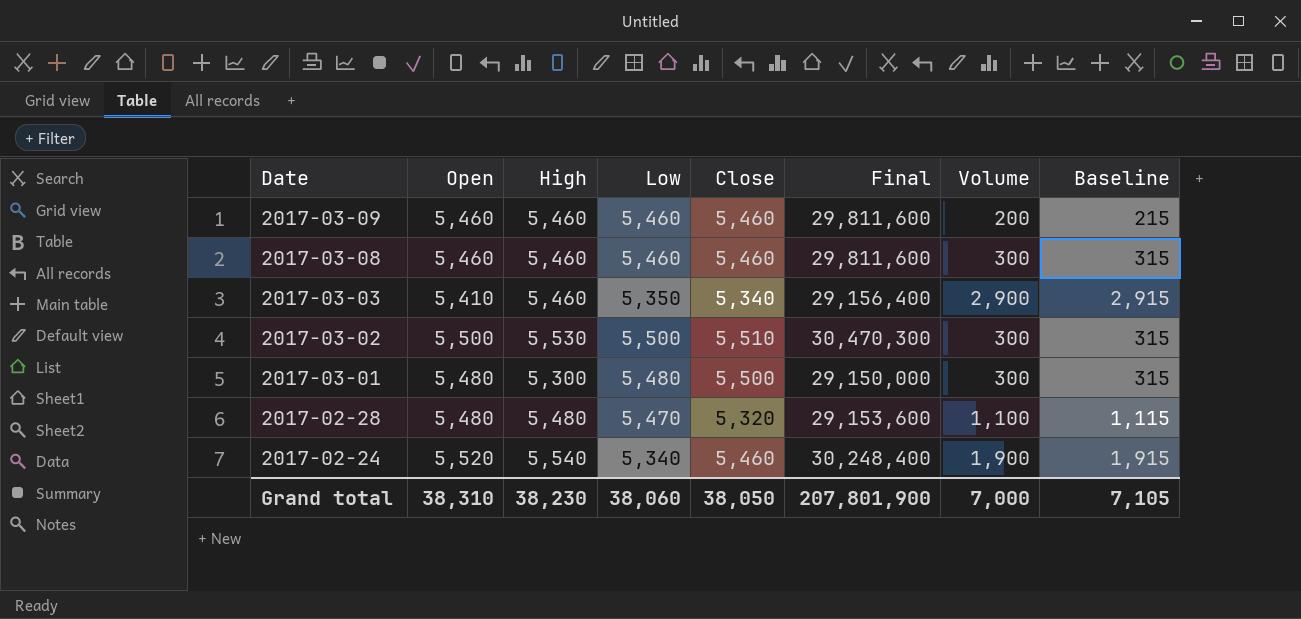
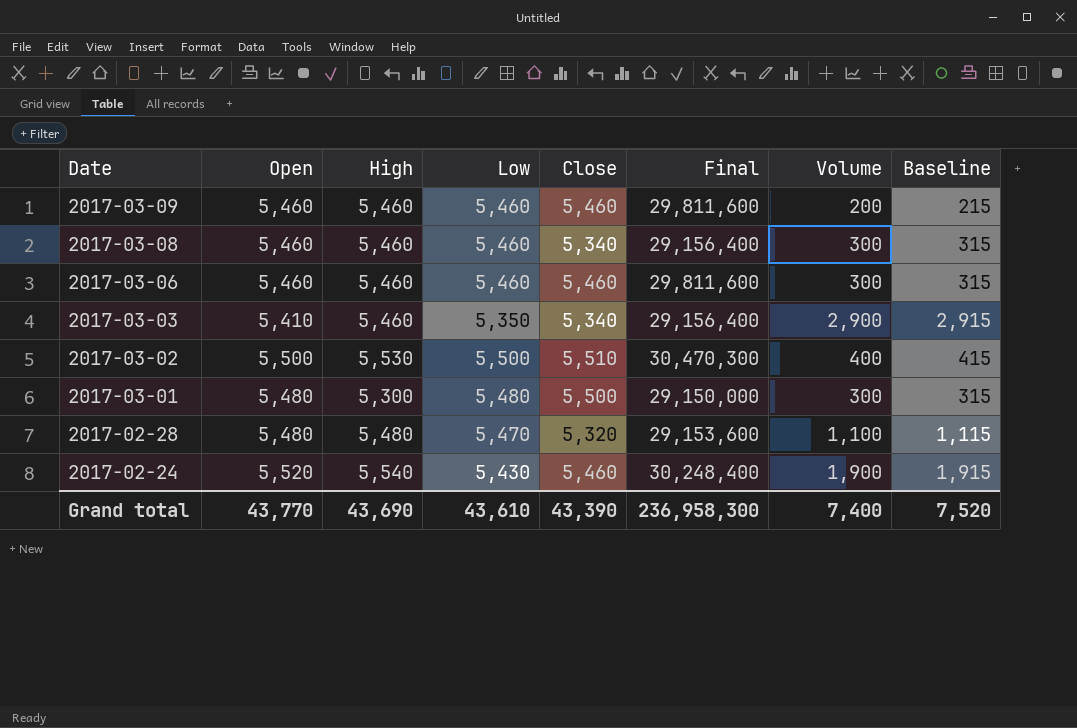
2017-03-08 | Close: 5,460 -> 5,340
2017-03-08 | Final: 29,811,600 -> 29,156,400
row 2017-03-06: none -> 5,460 | 5,460 | 5,460 | 5,460 | 29,811,600 | 300 | 315
2017-03-02 | Volume: 300 -> 400
2017-03-02 | Baseline: 315 -> 415
2017-02-24 | Low: 5,340 -> 5,430
Grand total | Open: 38,310 -> 43,770
Grand total | High: 38,230 -> 43,690
Grand total | Low: 38,060 -> 43,610
Grand total | Close: 38,050 -> 43,390
Grand total | Final: 207,801,900 -> 236,958,300
Grand total | Volume: 7,000 -> 7,400
Grand total | Baseline: 7,105 -> 7,520

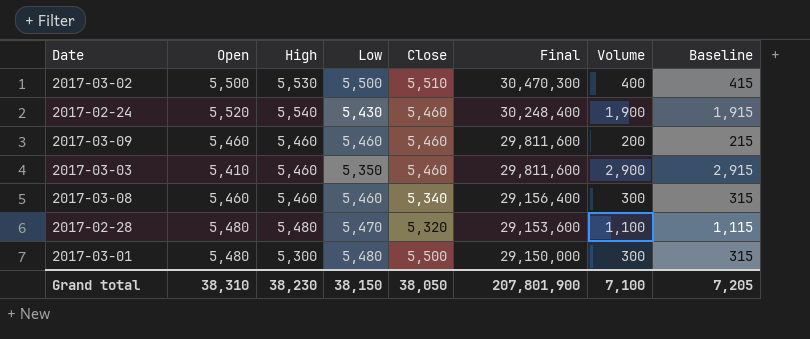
row order: Date descending -> Final descending
row 2017-03-06: 5,460 | 5,460 | 5,460 | 5,460 | 29,811,600 | 300 | 315 -> none
2017-03-03 | Close: 5,340 -> 5,460
2017-03-03 | Final: 29,156,400 -> 29,811,600
Grand total | Open: 43,770 -> 38,310
Grand total | High: 43,690 -> 38,230
Grand total | Low: 43,610 -> 38,150
Grand total | Close: 43,390 -> 38,050
Grand total | Final: 236,958,300 -> 207,801,900
Grand total | Volume: 7,400 -> 7,100
Grand total | Baseline: 7,520 -> 7,205

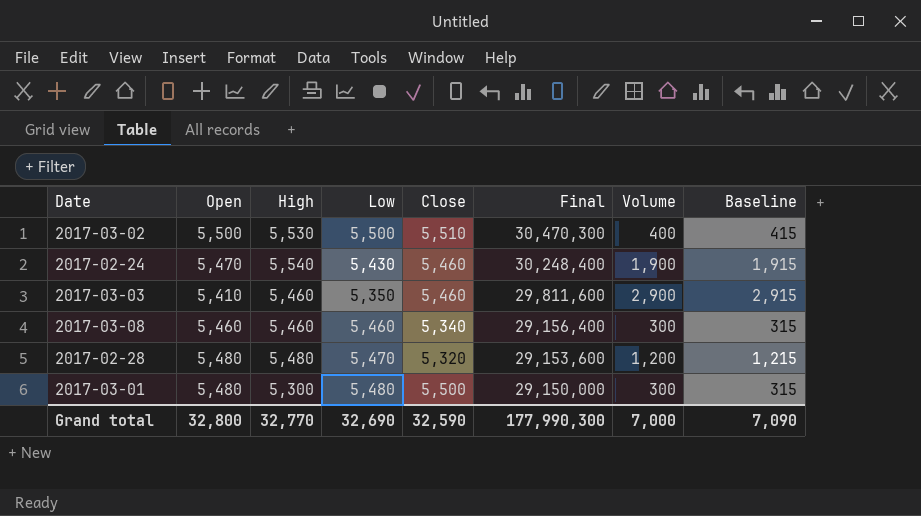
row 2017-03-09: 5,460 | 5,460 | 5,460 | 5,460 | 29,811,600 | 200 | 215 -> none
2017-02-24 | Open: 5,520 -> 5,470
2017-02-28 | Volume: 1,100 -> 1,200
2017-02-28 | Baseline: 1,115 -> 1,215
Grand total | Open: 38,310 -> 32,800
Grand total | High: 38,230 -> 32,770
Grand total | Low: 38,150 -> 32,690
Grand total | Close: 38,050 -> 32,590
Grand total | Final: 207,801,900 -> 177,990,300
Grand total | Volume: 7,100 -> 7,000
Grand total | Baseline: 7,205 -> 7,090

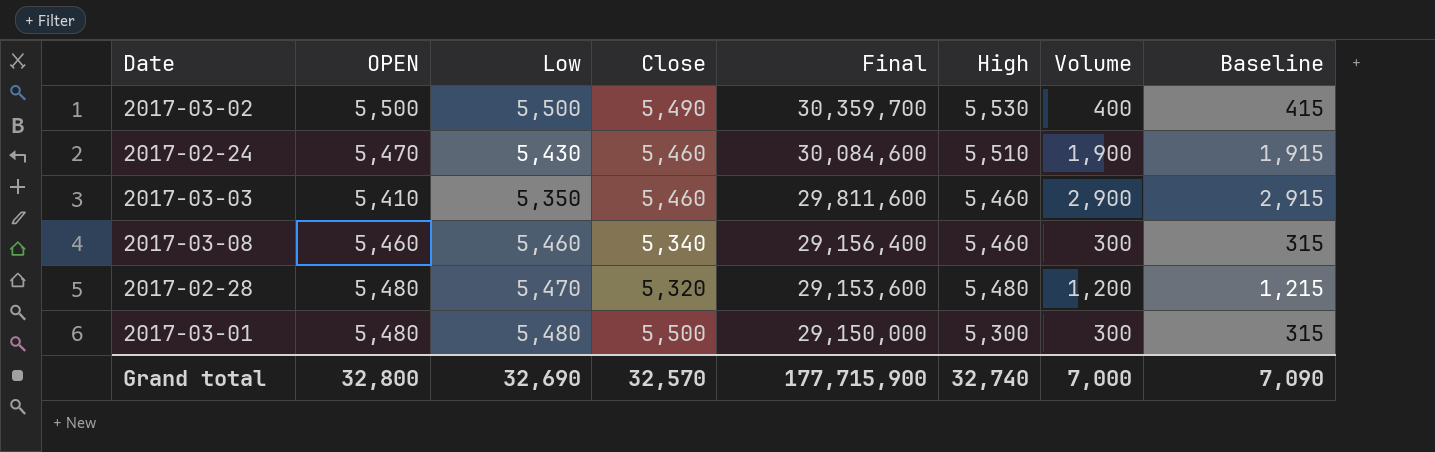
column name: Open -> OPEN
column High | position: 3 -> 6
2017-03-02 | Close: 5,510 -> 5,490
2017-03-02 | Final: 30,470,300 -> 30,359,700
2017-02-24 | Final: 30,248,400 -> 30,084,600
2017-02-24 | High: 5,540 -> 5,510
Grand total | Close: 32,590 -> 32,570
Grand total | Final: 177,990,300 -> 177,715,900
Grand total | High: 32,770 -> 32,740

